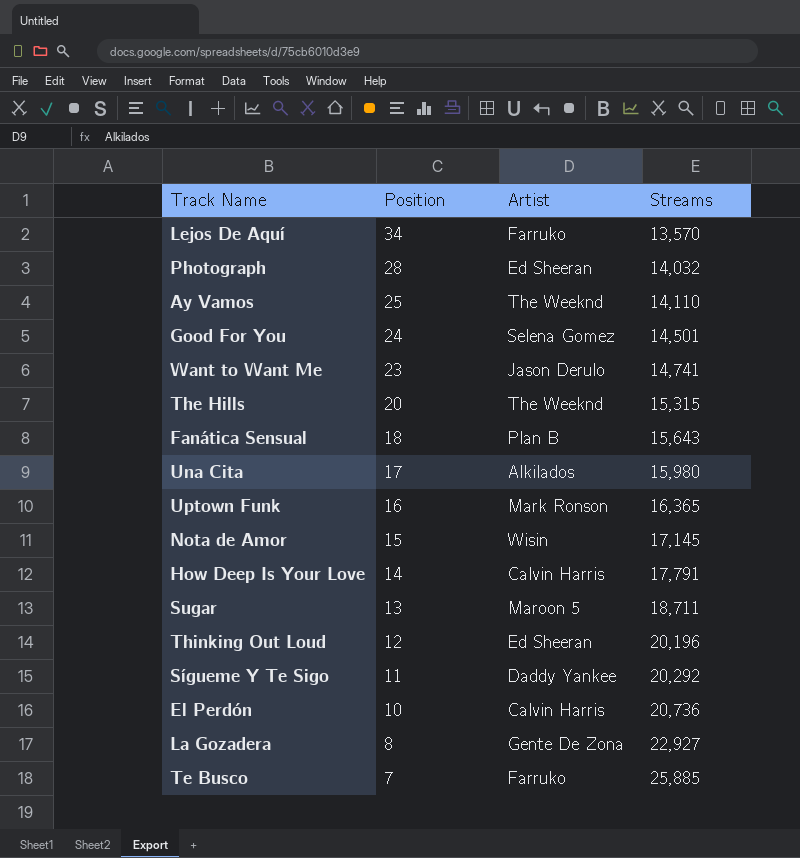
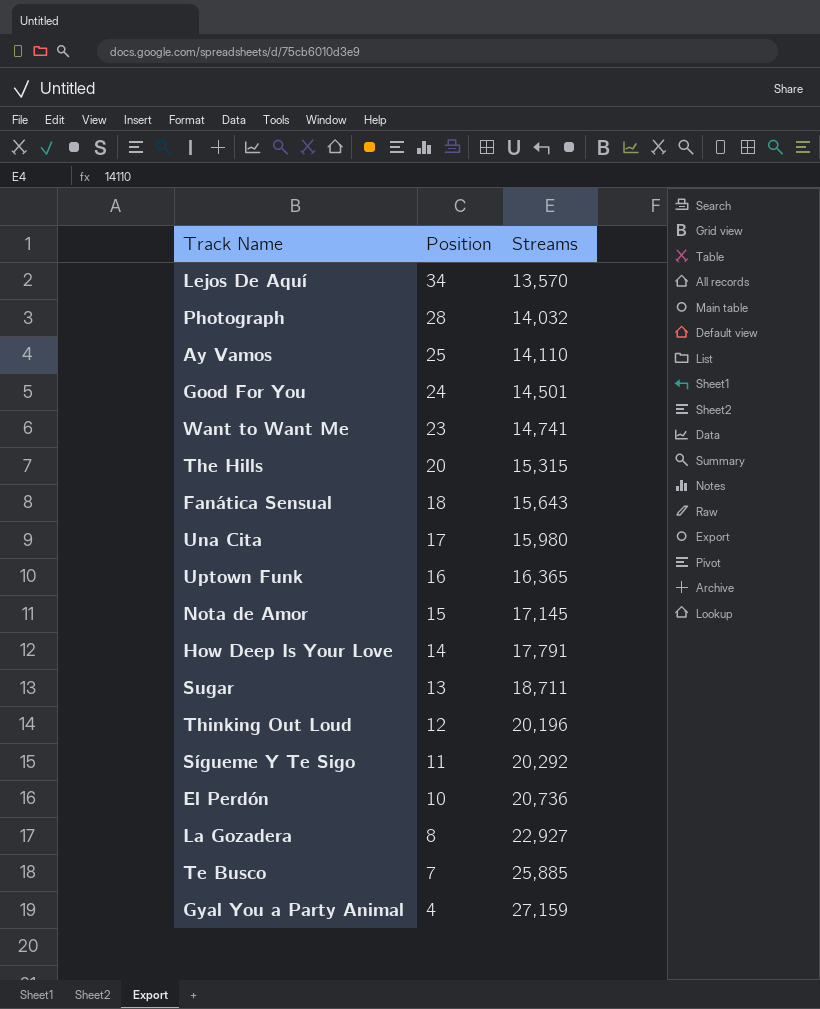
column Artist | position: 3 -> none
row Gyal You a Party Animal: none -> 4 | 27,159

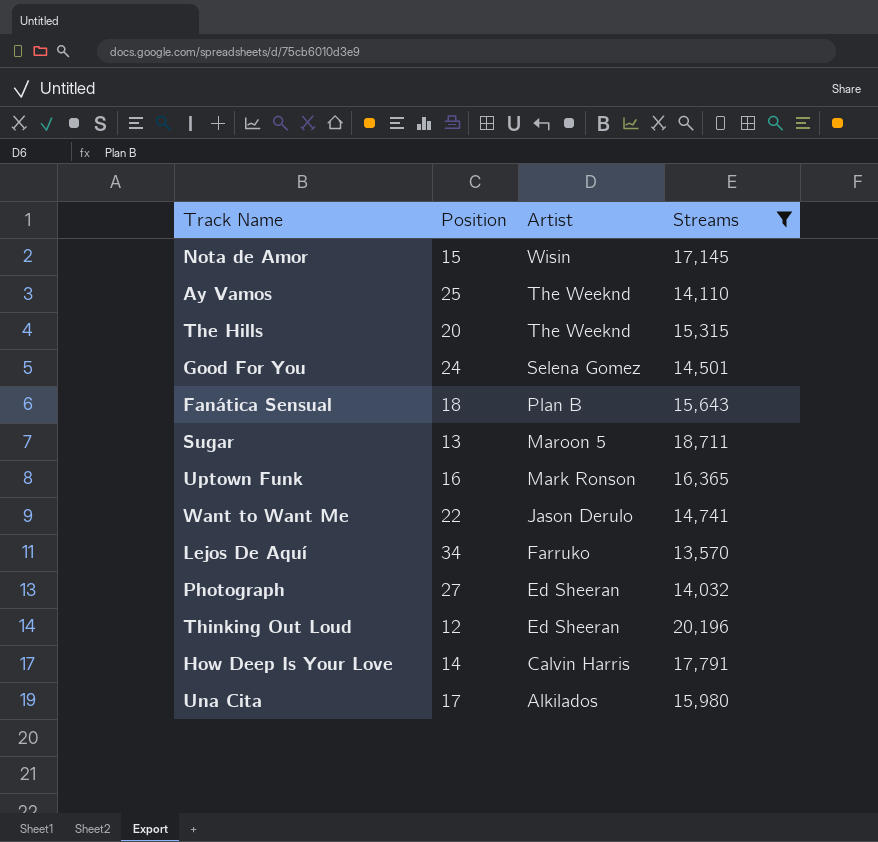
filter: none -> Streams <= 20,196
row order: Position descending -> Artist descending
column Artist | position: none -> 3
Want to Want Me | Position: 23 -> 22
Photograph | Position: 28 -> 27

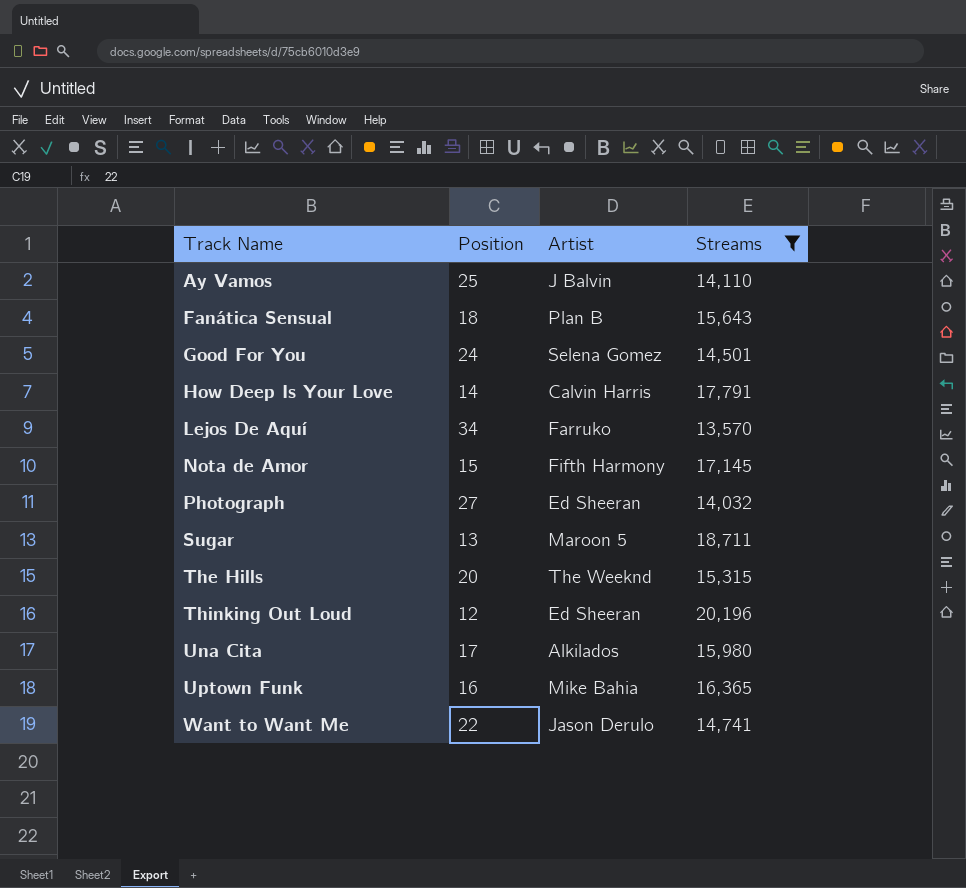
row order: Artist descending -> Track Name ascending
Ay Vamos | Artist: The Weeknd -> J Balvin
Nota de Amor | Artist: Wisin -> Fifth Harmony
Uptown Funk | Artist: Mark Ronson -> Mike Bahia

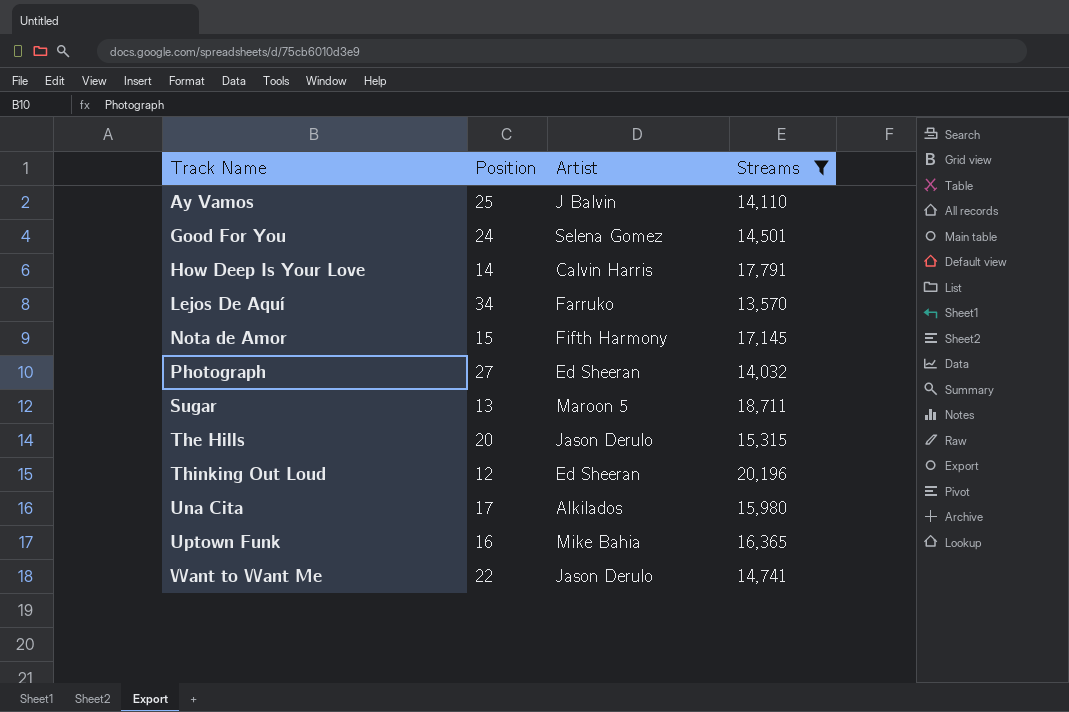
row Fanática Sensual: 18 | Plan B | 15,643 -> none
The Hills | Artist: The Weeknd -> Jason Derulo

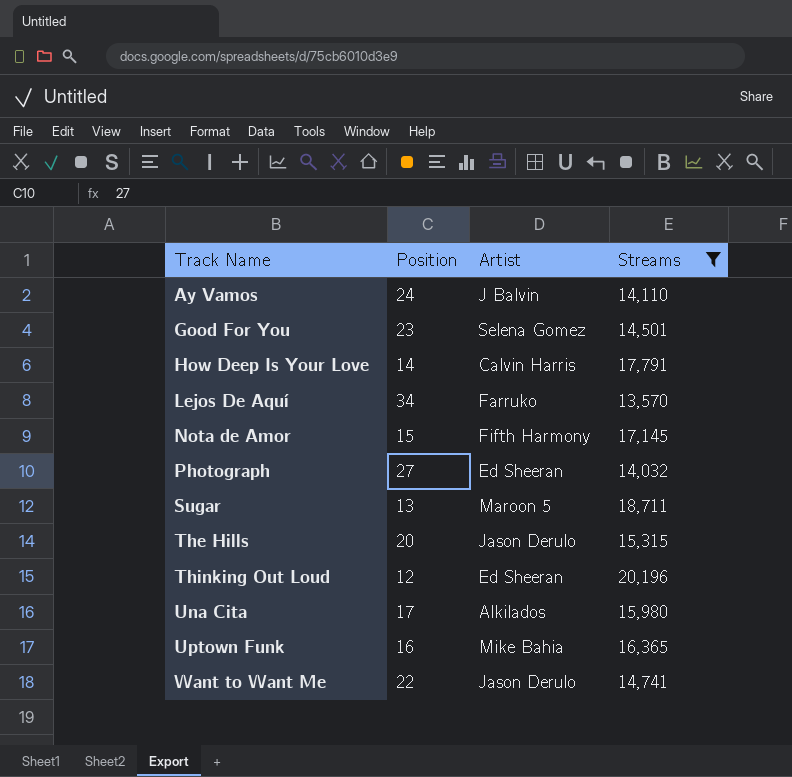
Ay Vamos | Position: 25 -> 24
Good For You | Position: 24 -> 23

